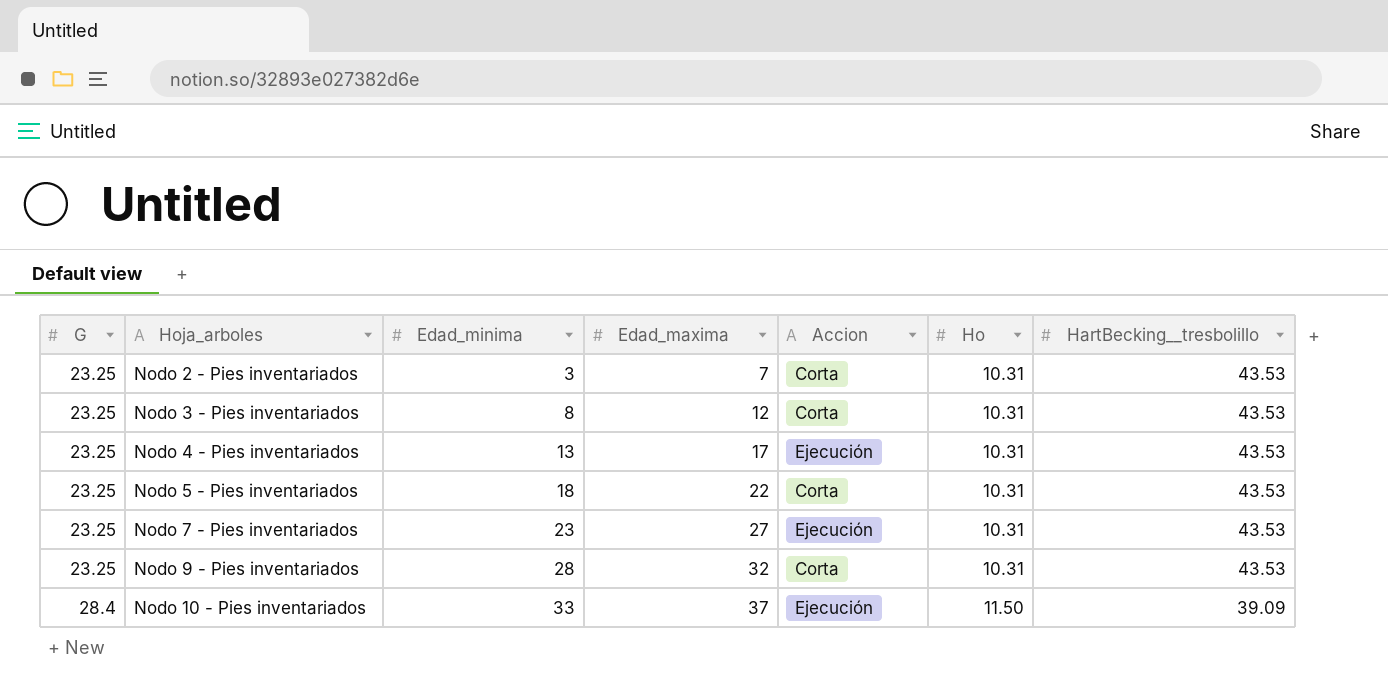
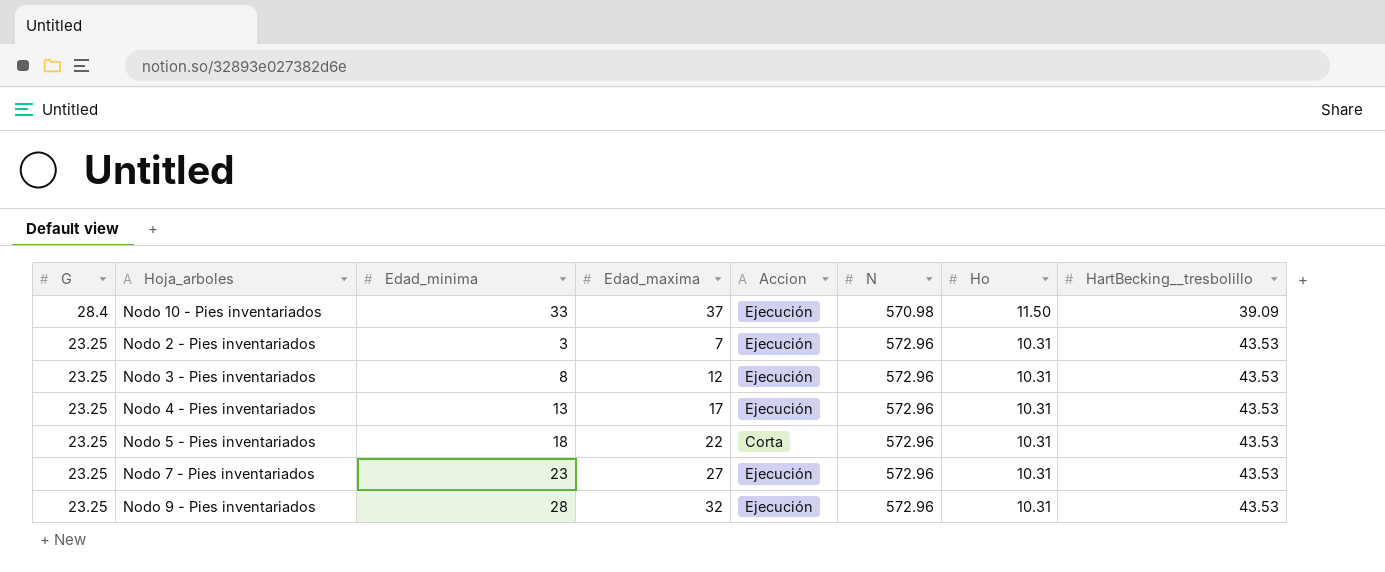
row order: G ascending -> G descending
column N | position: none -> 6
Nodo 2 - Pies inventariados | Accion: Corta -> Ejecución
Nodo 3 - Pies inventariados | Accion: Corta -> Ejecución
Nodo 9 - Pies inventariados | Accion: Corta -> Ejecución

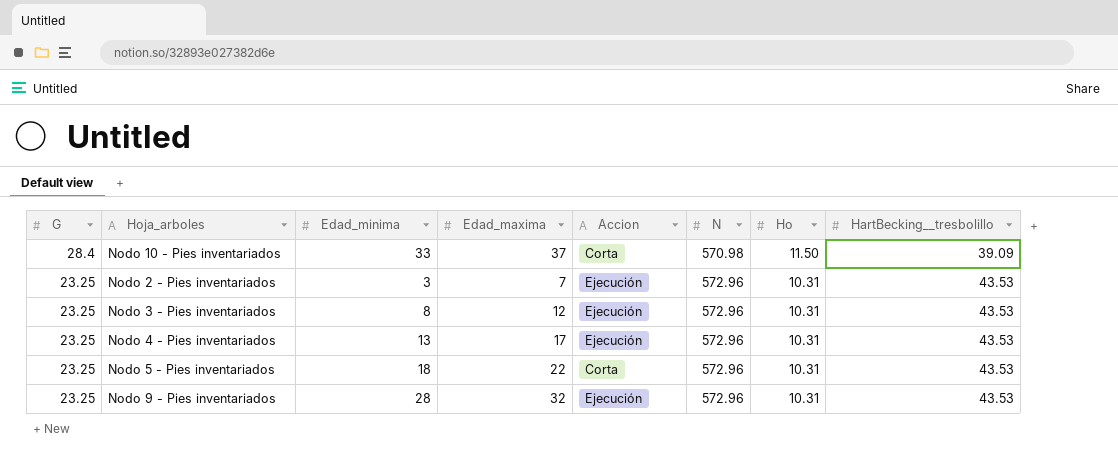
row Nodo 7 - Pies inventariados: 23.25 | 23 | 27 | Ejecución | 572.96 | 10.31 | 43.53 -> none
Nodo 10 - Pies inventariados | Accion: Ejecución -> Corta

